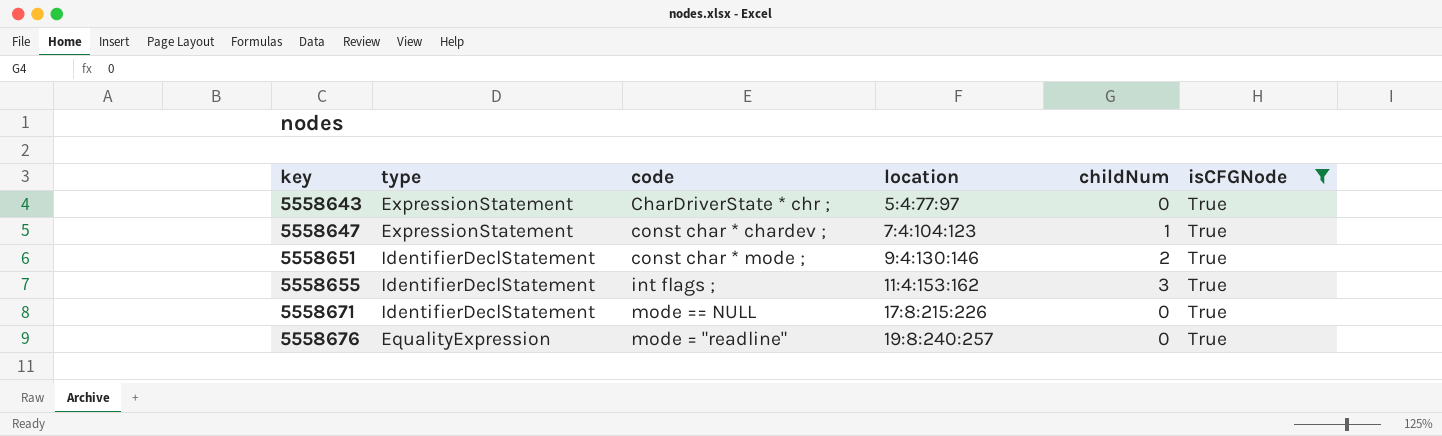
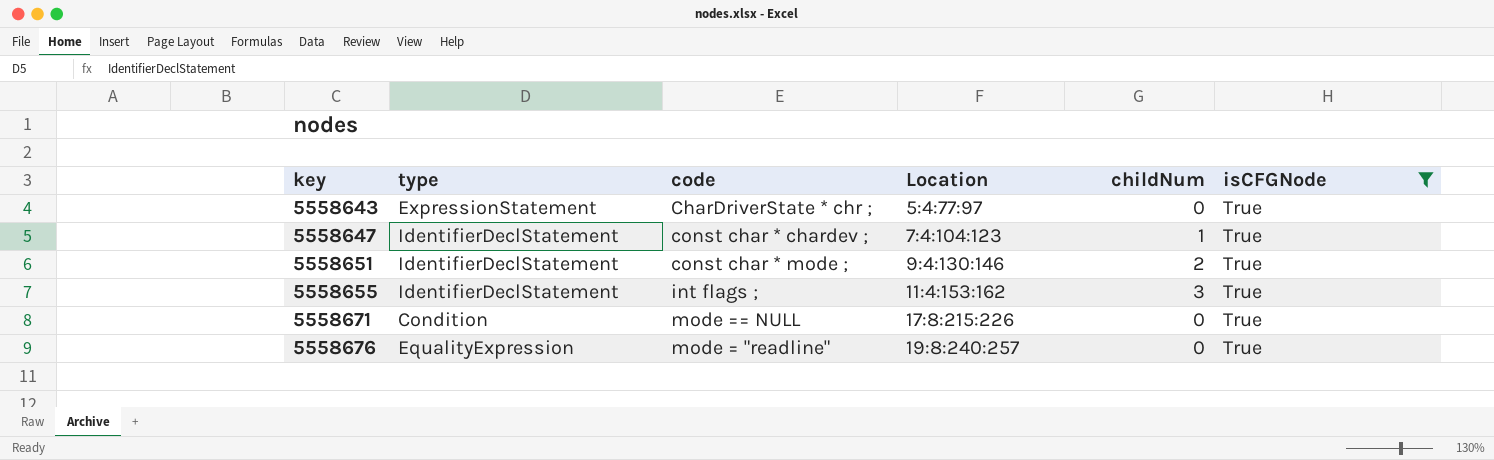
column name: location -> Location
5558647 | type: ExpressionStatement -> IdentifierDeclStatement
5558671 | type: IdentifierDeclStatement -> Condition

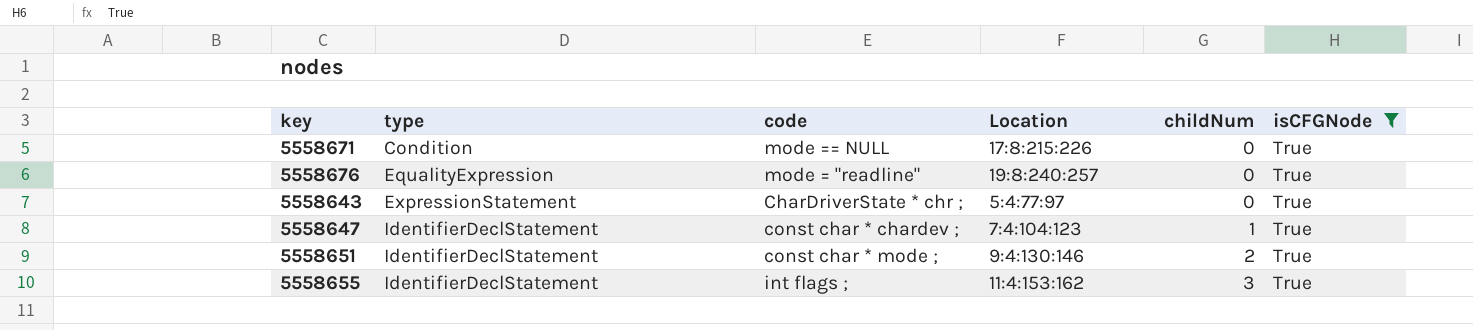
row order: key ascending -> type ascending

